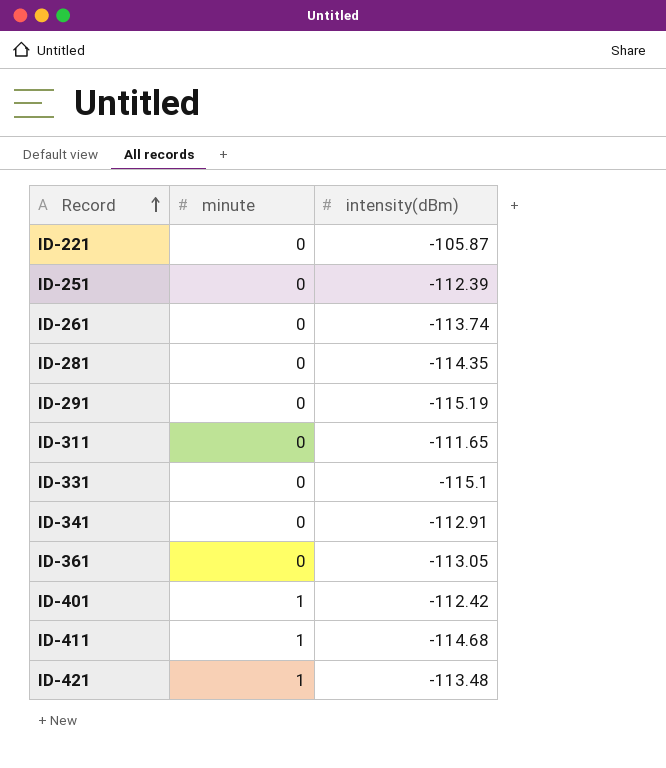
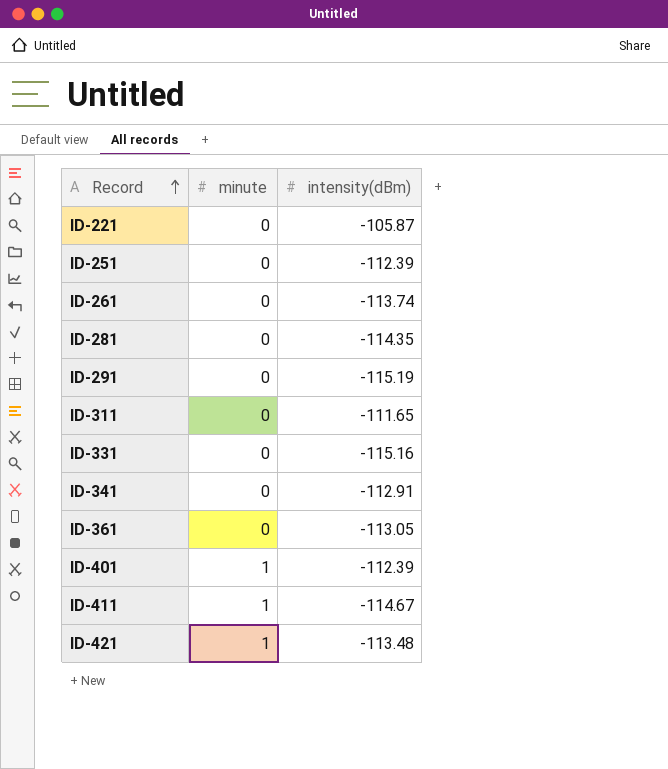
ID-331 | intensity(dBm): -115.1 -> -115.16
ID-401 | intensity(dBm): -112.42 -> -112.39
ID-411 | intensity(dBm): -114.68 -> -114.67

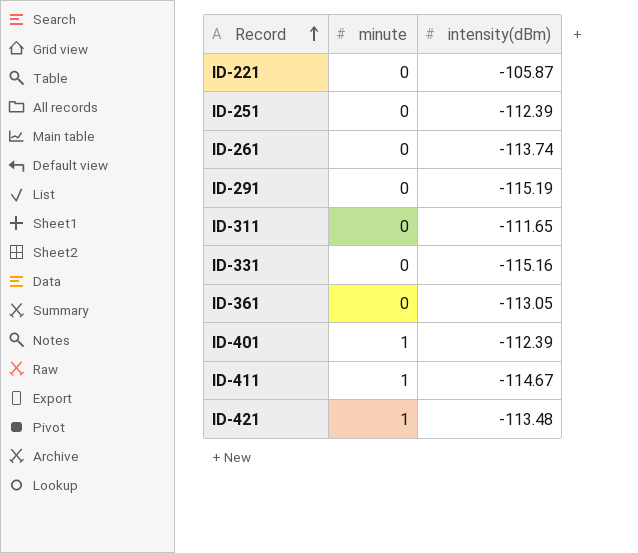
row ID-281: 0 | -114.35 -> none
row ID-341: 0 | -112.91 -> none

